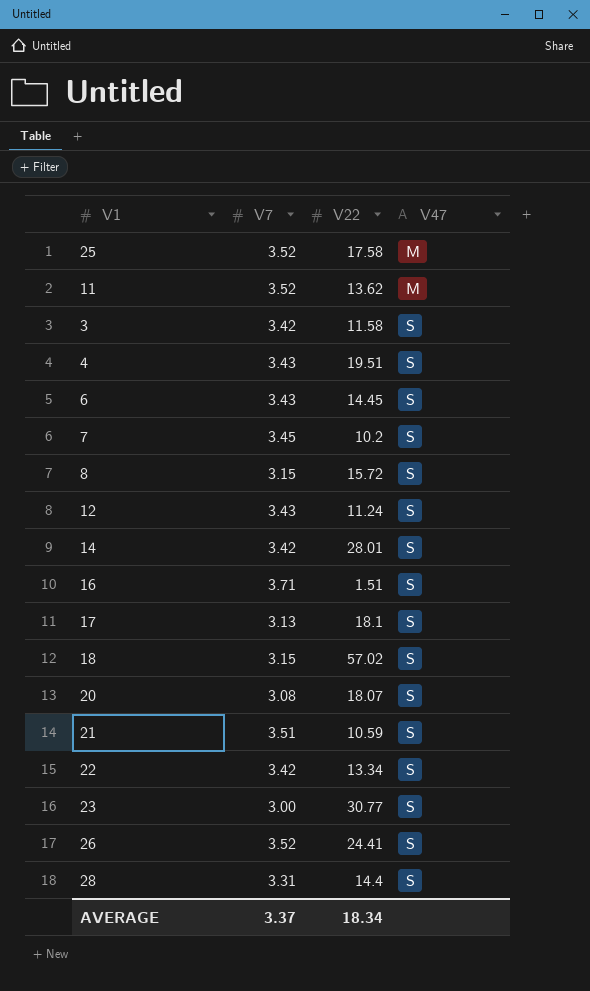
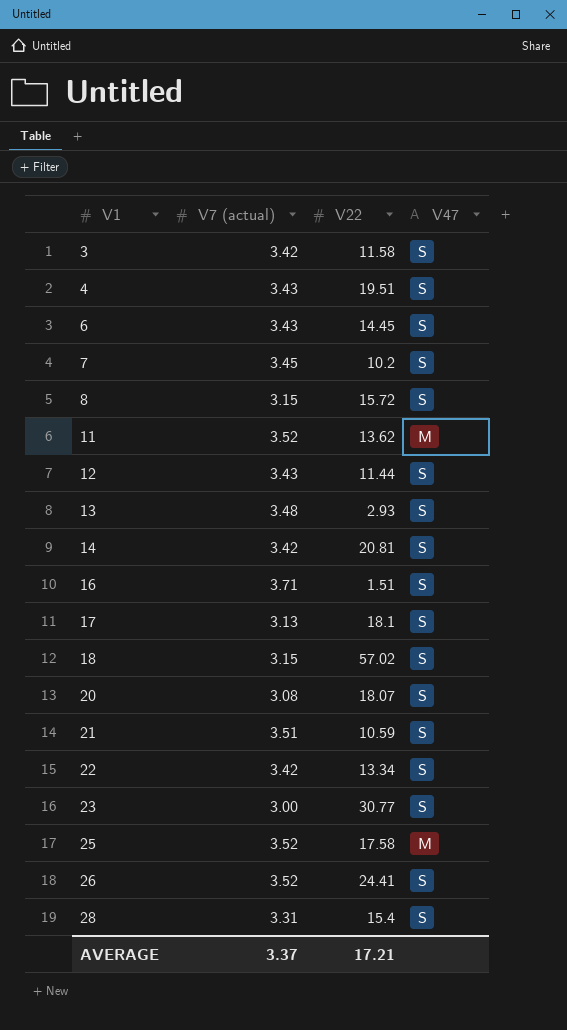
row order: V47 ascending -> V1 ascending
column name: V7 -> V7 (actual)
12 | V22: 11.24 -> 11.44
row 13: none -> 3.48 | 2.93 | S
14 | V22: 28.01 -> 20.81
28 | V22: 14.4 -> 15.4
AVERAGE | V22: 18.34 -> 17.21

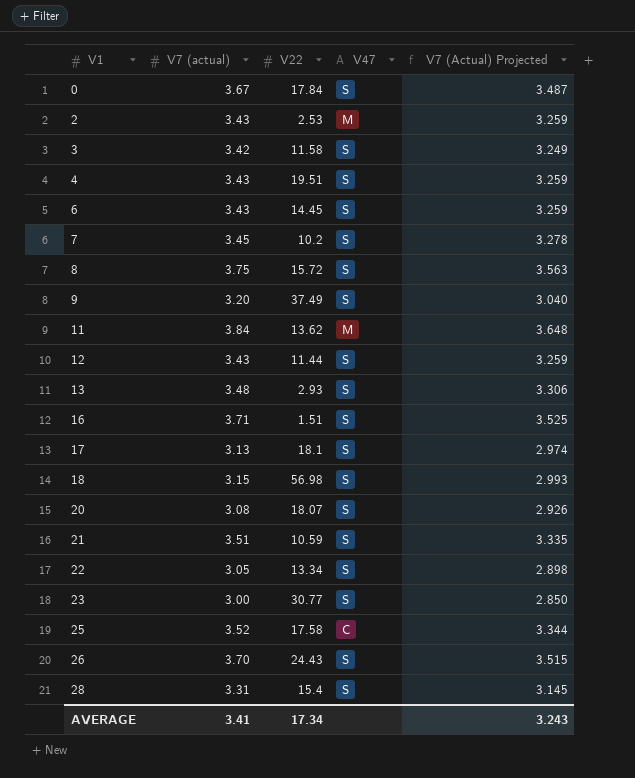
column V7 (Actual) Projected | formula: none -> [V7 (actual)] * 0.95
row 14: 3.42 | 20.81 | S -> none
row 0: none -> 3.67 | 17.84 | S | 3.487
row 2: none -> 3.43 | 2.53 | M | 3.259
8 | V7 (actual): 3.15 -> 3.75
row 9: none -> 3.20 | 37.49 | S | 3.040
11 | V7 (actual): 3.52 -> 3.84
18 | V22: 57.02 -> 56.98
22 | V7 (actual): 3.42 -> 3.05
25 | V47: M -> C
26 | V7 (actual): 3.52 -> 3.70
26 | V22: 24.41 -> 24.43
AVERAGE | V7 (actual): 3.37 -> 3.41
AVERAGE | V22: 17.21 -> 17.34

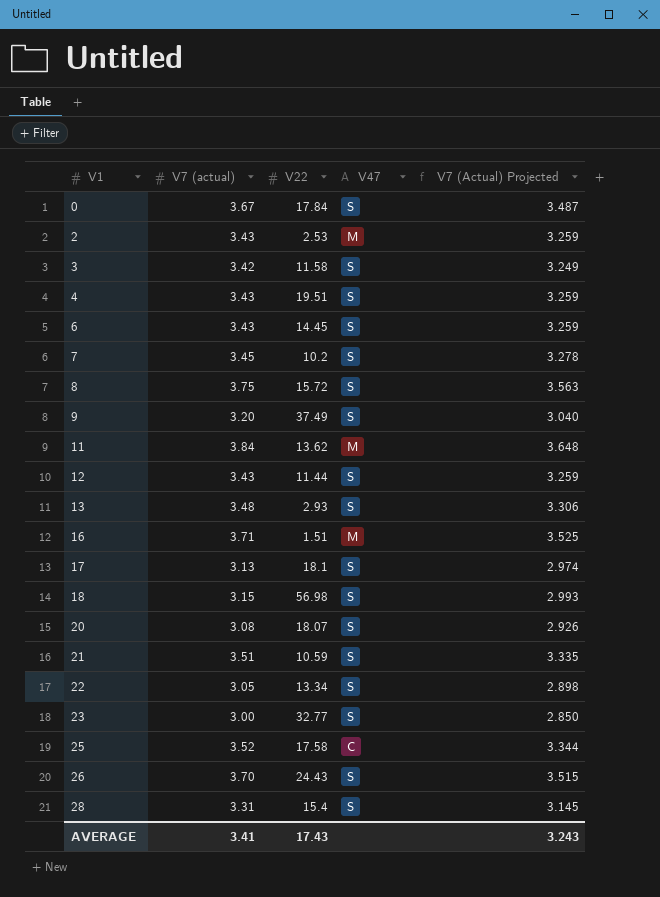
16 | V47: S -> M
23 | V22: 30.77 -> 32.77
AVERAGE | V22: 17.34 -> 17.43

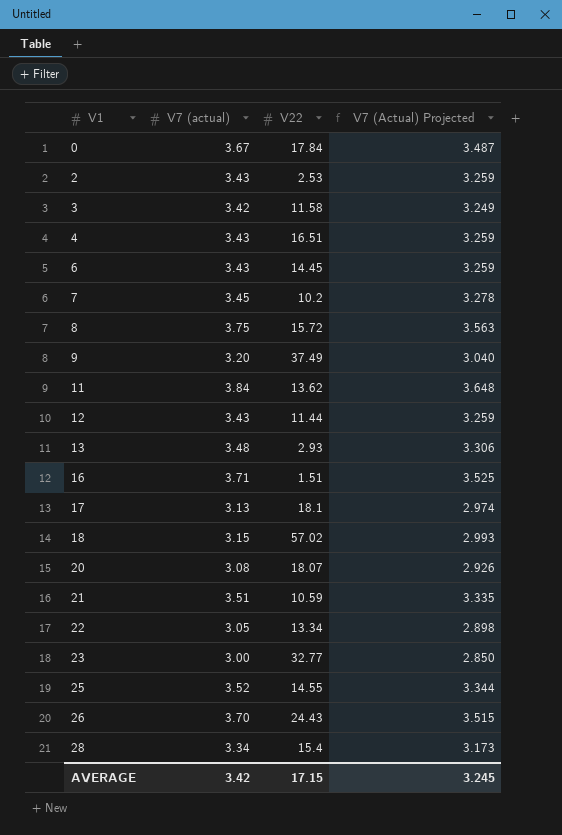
column V47 | position: 4 -> none
4 | V22: 19.51 -> 16.51
18 | V22: 56.98 -> 57.02
25 | V22: 17.58 -> 14.55
28 | V7 (actual): 3.31 -> 3.34
28 | V7 (Actual) Projected: 3.145 -> 3.173
AVERAGE | V7 (actual): 3.41 -> 3.42
AVERAGE | V22: 17.43 -> 17.15
AVERAGE | V7 (Actual) Projected: 3.243 -> 3.245

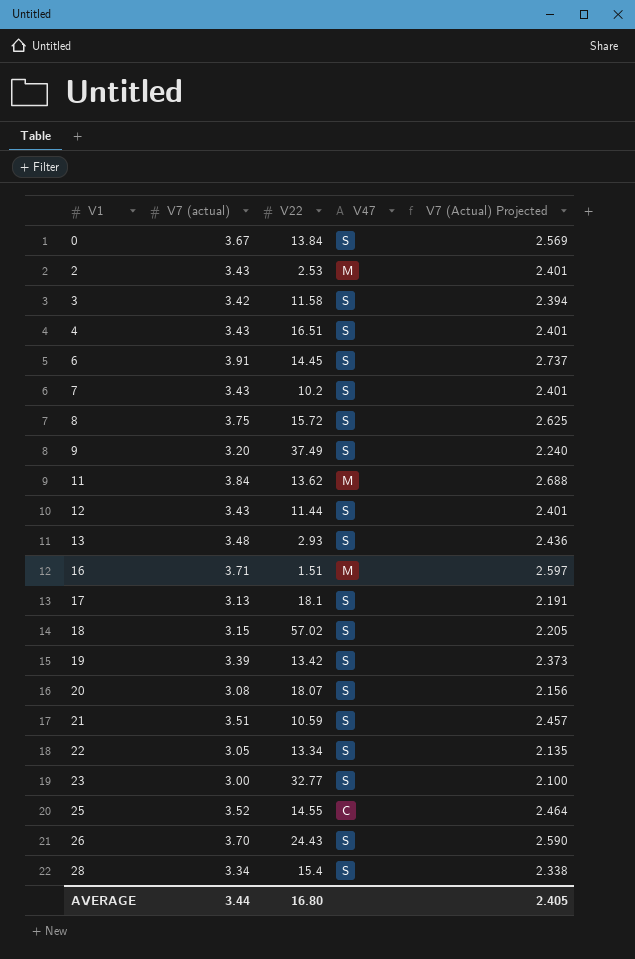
column V47 | position: none -> 4
column V7 (Actual) Projected | formula: [V7 (actual)] * 0.95 -> [V7 (actual)] * 0.7
0 | V22: 17.84 -> 13.84
6 | V7 (actual): 3.43 -> 3.91
7 | V7 (actual): 3.45 -> 3.43
row 19: none -> 3.39 | 13.42 | S | 2.373
AVERAGE | V7 (actual): 3.42 -> 3.44
AVERAGE | V22: 17.15 -> 16.80
AVERAGE | V7 (Actual) Projected: 3.245 -> 2.405

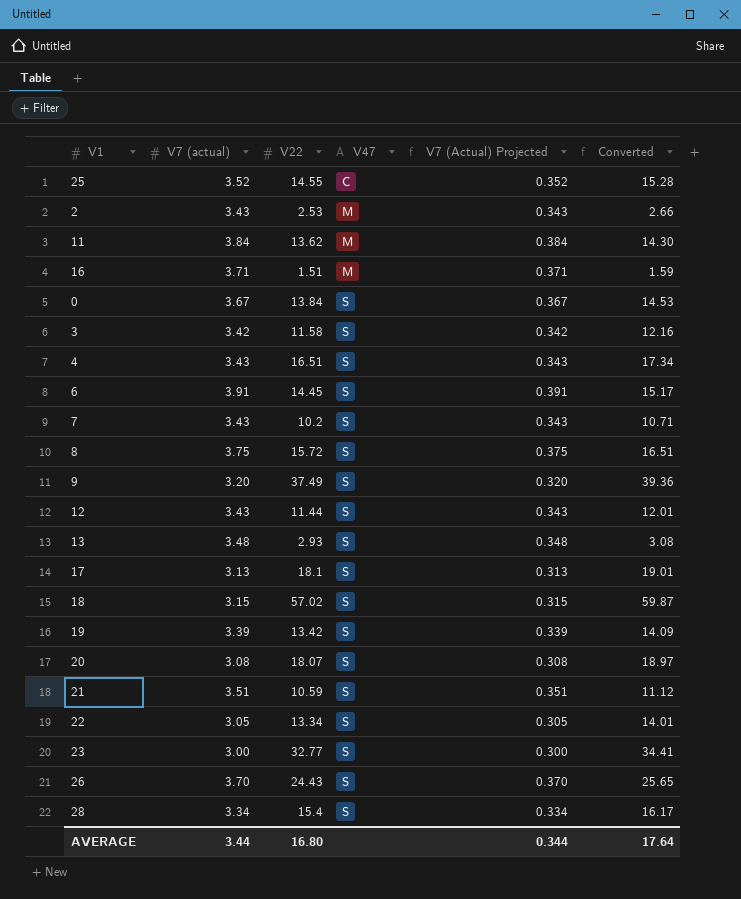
row order: V1 ascending -> V47 ascending
column V7 (Actual) Projected | formula: [V7 (actual)] * 0.7 -> [V7 (actual)] * 0.1
column Converted | formula: none -> [V22] * 1.05
AVERAGE | V7 (Actual) Projected: 2.405 -> 0.344

